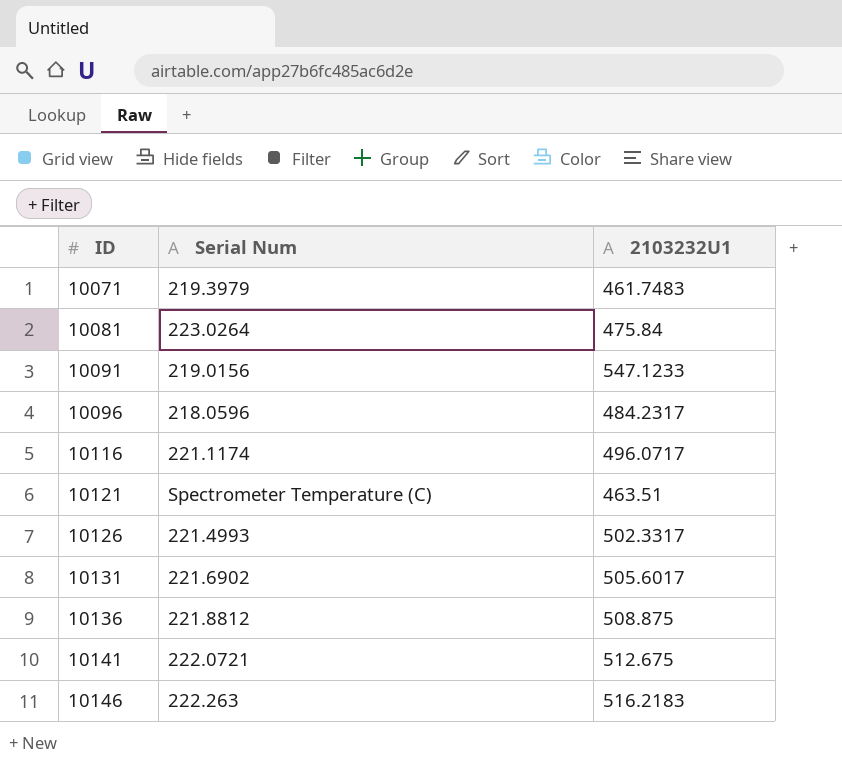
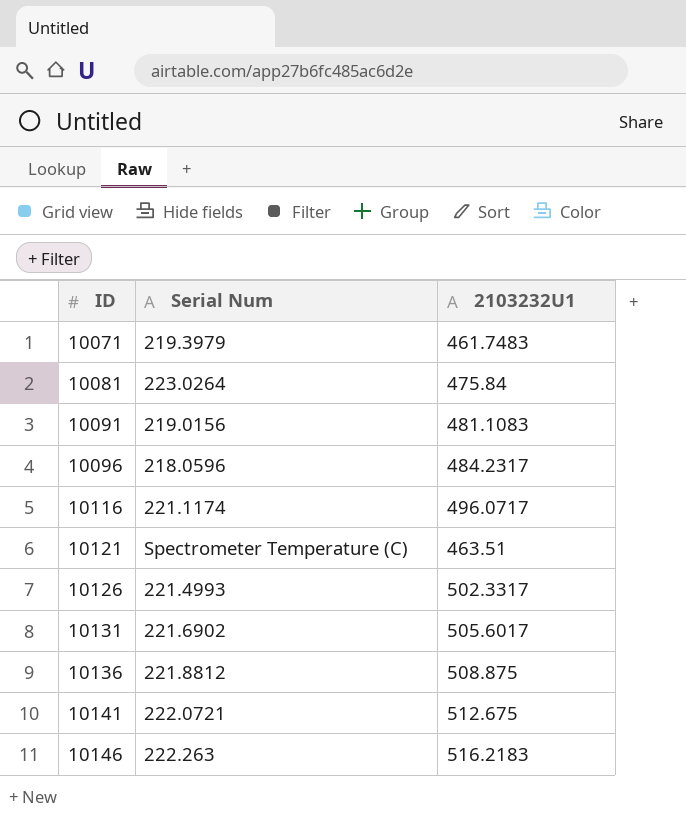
10091 | 2103232U1: 547.1233 -> 481.1083

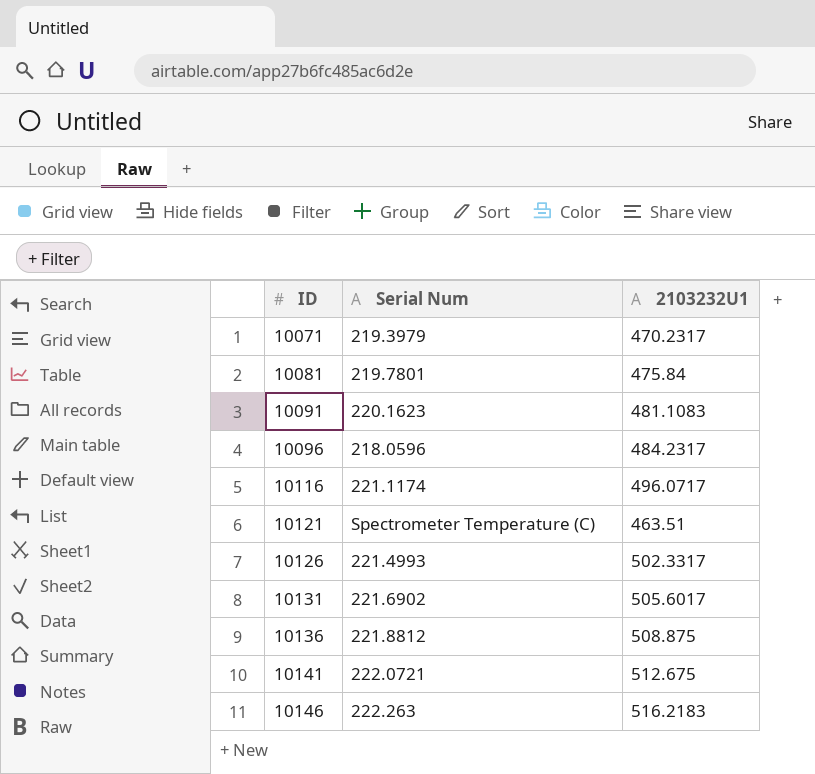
10071 | 2103232U1: 461.7483 -> 470.2317
10081 | Serial Num: 223.0264 -> 219.7801
10091 | Serial Num: 219.0156 -> 220.1623

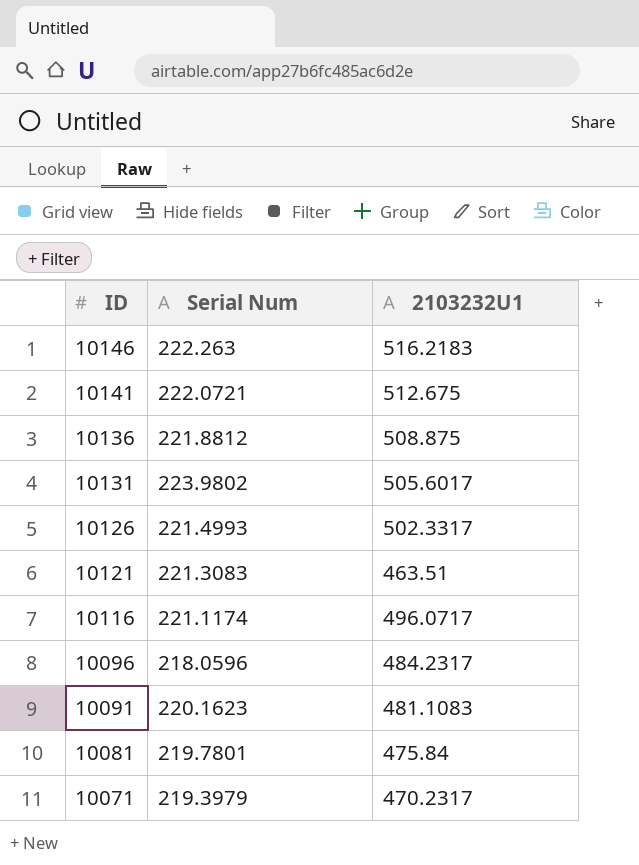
row order: ID ascending -> ID descending
10131 | Serial Num: 221.6902 -> 223.9802
10121 | Serial Num: Spectrometer Temperature (C) -> 221.3083

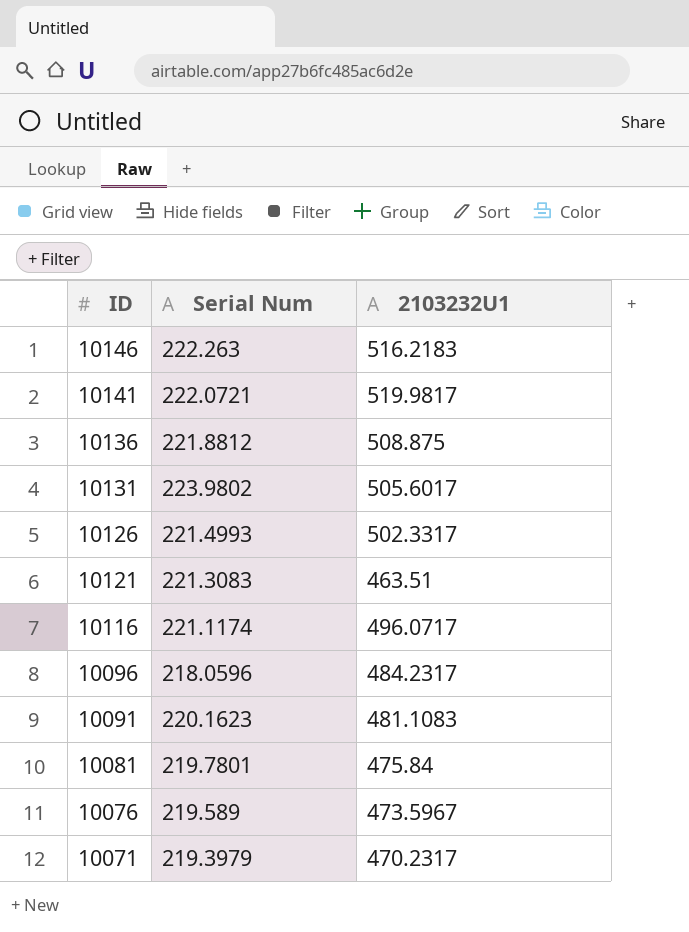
10141 | 2103232U1: 512.675 -> 519.9817
row 10076: none -> 219.589 | 473.5967

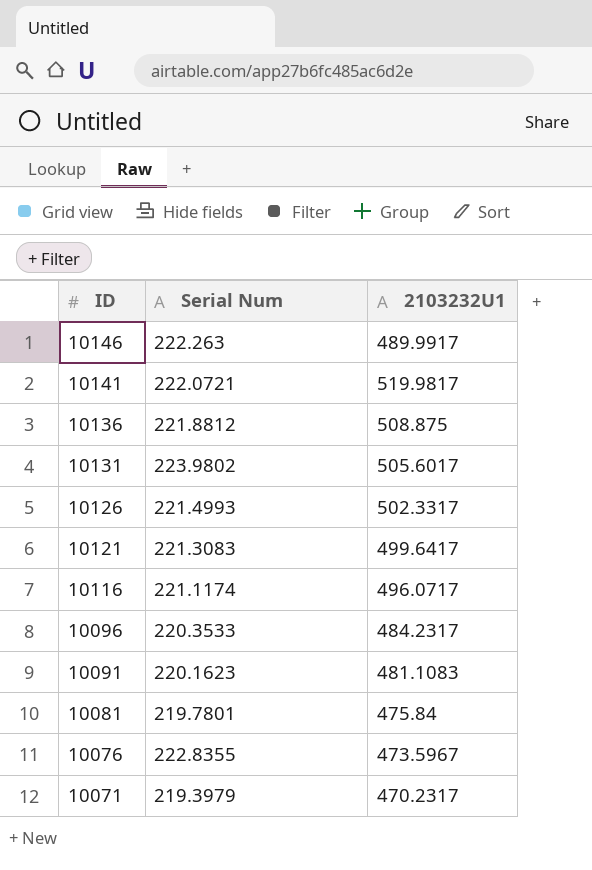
10146 | 2103232U1: 516.2183 -> 489.9917
10121 | 2103232U1: 463.51 -> 499.6417
10096 | Serial Num: 218.0596 -> 220.3533
10076 | Serial Num: 219.589 -> 222.8355

